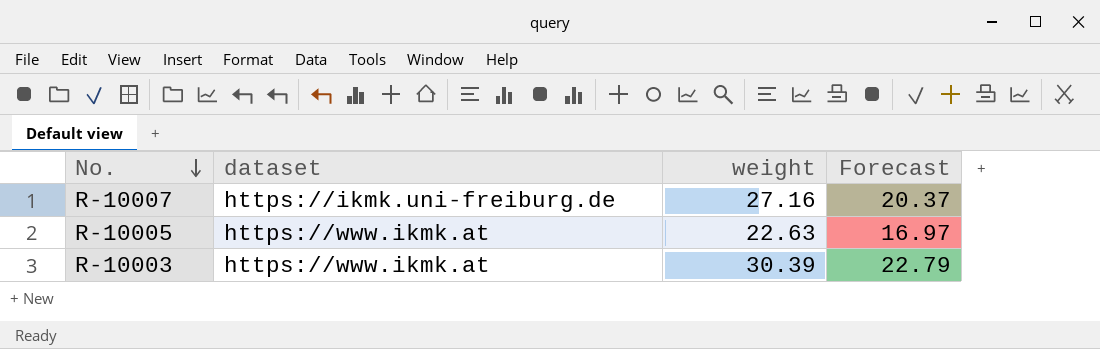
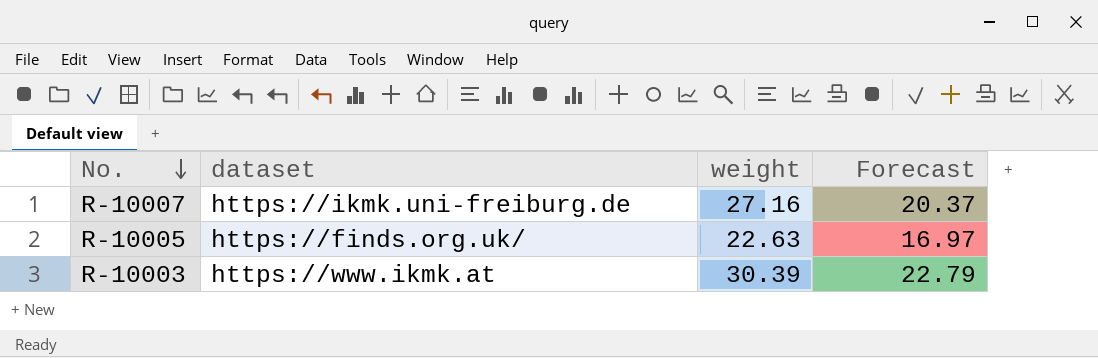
R-10005 | dataset: https://www.ikmk.at -> https://finds.org.uk/

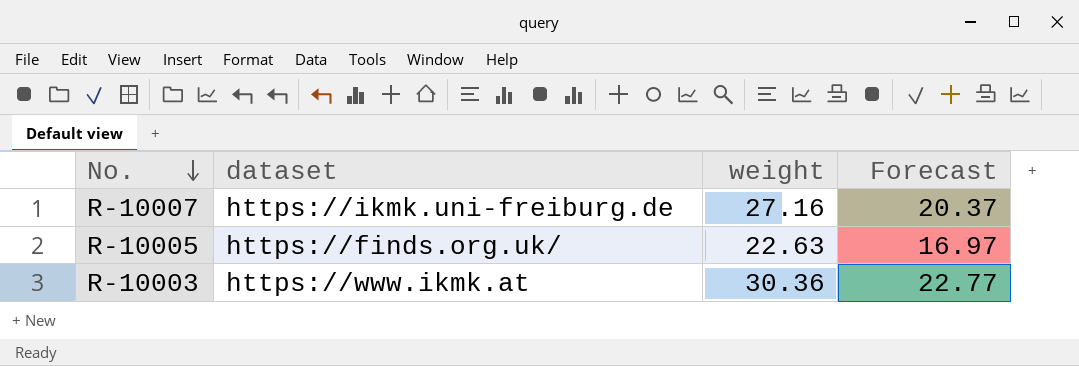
R-10003 | weight: 30.39 -> 30.36
R-10003 | Forecast: 22.79 -> 22.77

